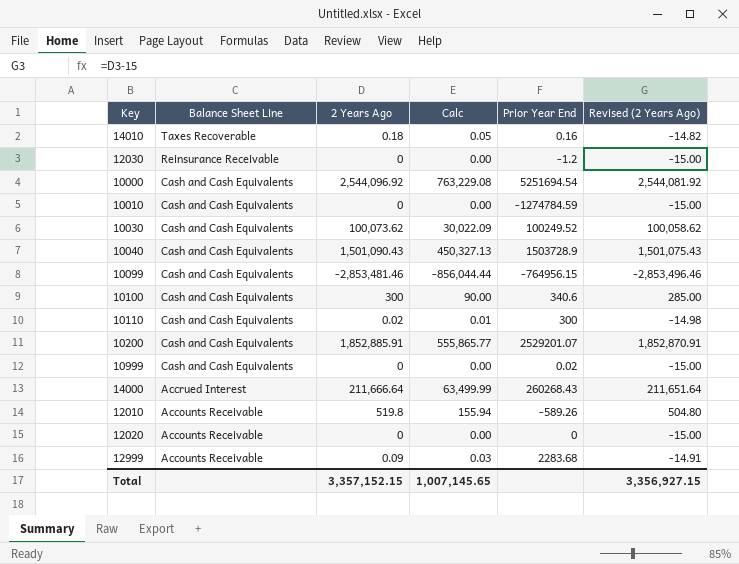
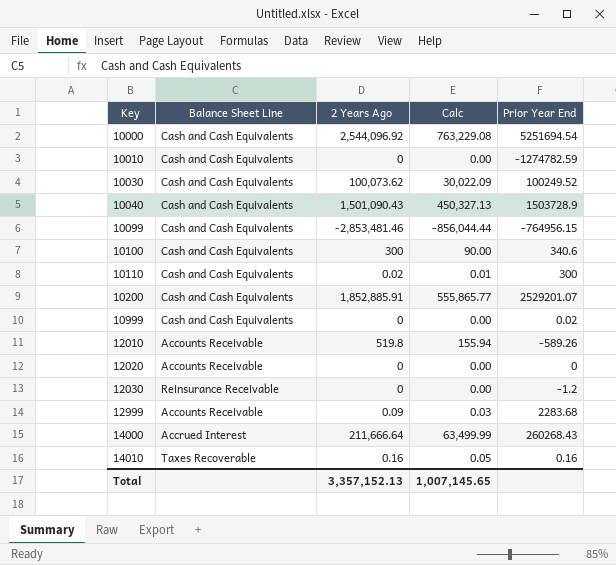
row order: Balance Sheet Line descending -> Key ascending
column Revised (2 Years Ago) | formula: [2 Years Ago] - 15 -> none
10010 | Prior Year End: -1274784.59 -> -1274782.59
14010 | 2 Years Ago: 0.18 -> 0.16
Total | 2 Years Ago: 3,357,152.15 -> 3,357,152.13

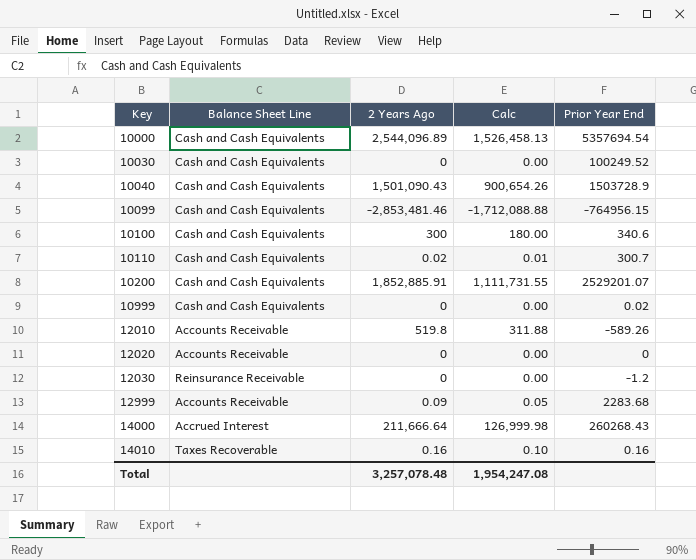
column Calc | formula: [2 Years Ago] * 0.3 -> [2 Years Ago] * 0.6
row 10010: Cash and Cash Equivalents | 0 | 0.00 | -1274782.59 -> none
10000 | 2 Years Ago: 2,544,096.92 -> 2,544,096.89
10000 | Prior Year End: 5251694.54 -> 5357694.54
10030 | 2 Years Ago: 100,073.62 -> 0
10110 | Prior Year End: 300 -> 300.7
Total | 2 Years Ago: 3,357,152.13 -> 3,257,078.48
Total | Calc: 1,007,145.65 -> 1,954,247.08

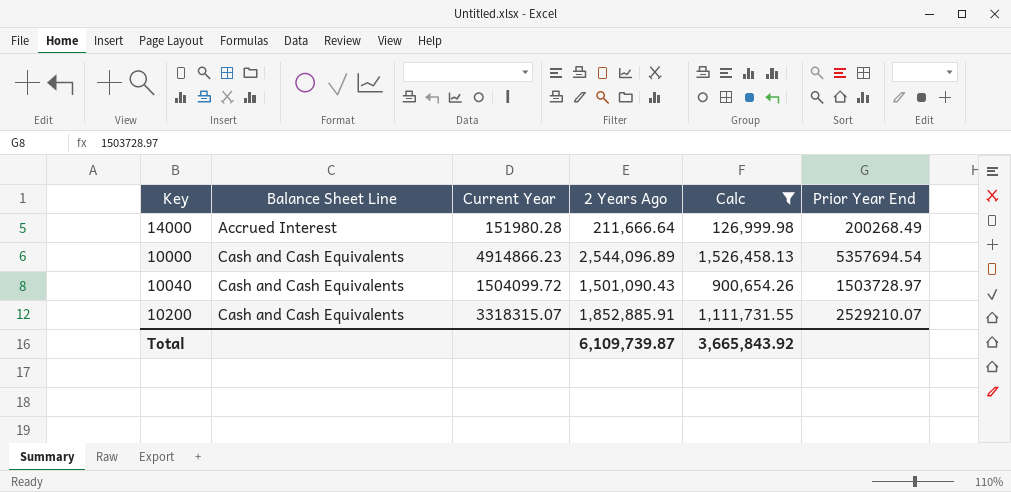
filter: none -> Calc >= 126,999.98
row order: Key ascending -> Balance Sheet Line ascending
column Current Year | position: none -> 3
14000 | Prior Year End: 260268.43 -> 200268.49
10040 | Prior Year End: 1503728.9 -> 1503728.97
10200 | Prior Year End: 2529201.07 -> 2529210.07
Total | 2 Years Ago: 3,257,078.48 -> 6,109,739.87
Total | Calc: 1,954,247.08 -> 3,665,843.92

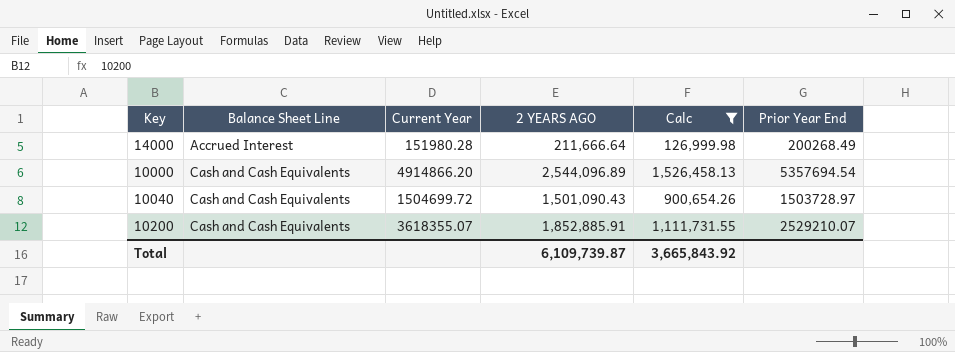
column name: 2 Years Ago -> 2 YEARS AGO
10000 | Current Year: 4914866.23 -> 4914866.20
10040 | Current Year: 1504099.72 -> 1504699.72
10200 | Current Year: 3318315.07 -> 3618355.07

